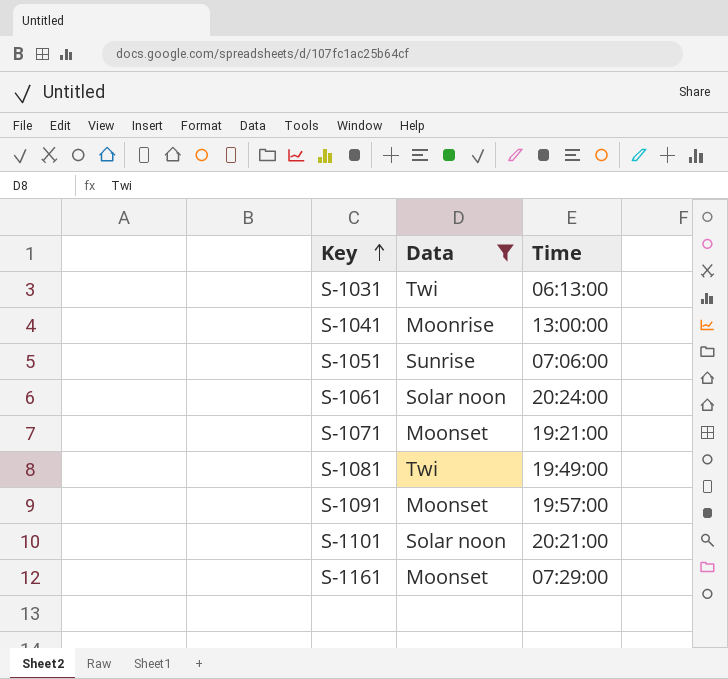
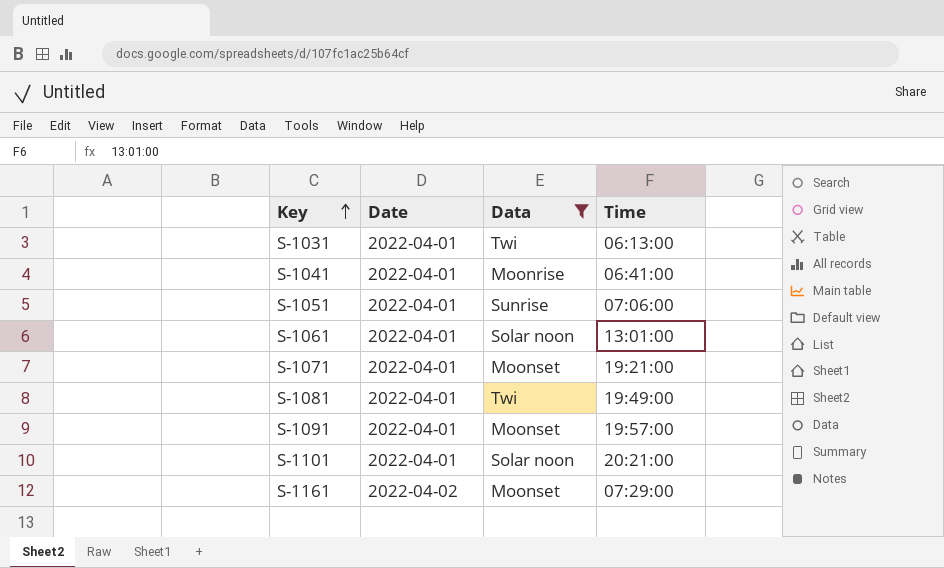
column Date | position: none -> 2
S-1041 | Time: 13:00:00 -> 06:41:00
S-1061 | Time: 20:24:00 -> 13:01:00

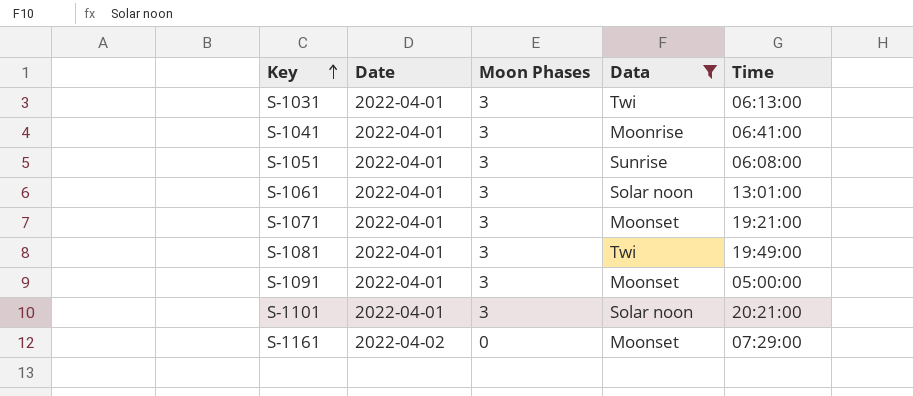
column Moon Phases | position: none -> 3
S-1051 | Time: 07:06:00 -> 06:08:00
S-1091 | Time: 19:57:00 -> 05:00:00

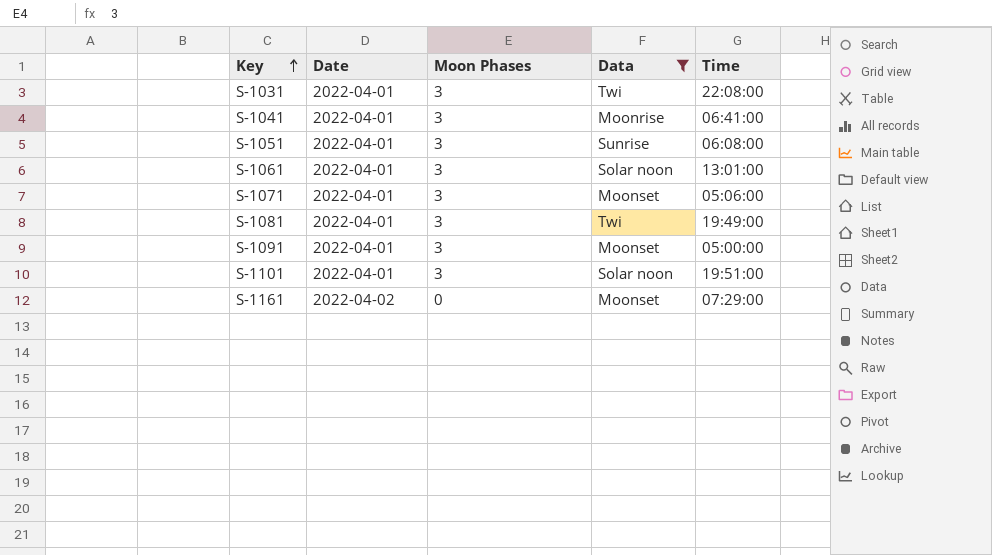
S-1031 | Time: 06:13:00 -> 22:08:00
S-1071 | Time: 19:21:00 -> 05:06:00
S-1101 | Time: 20:21:00 -> 19:51:00

